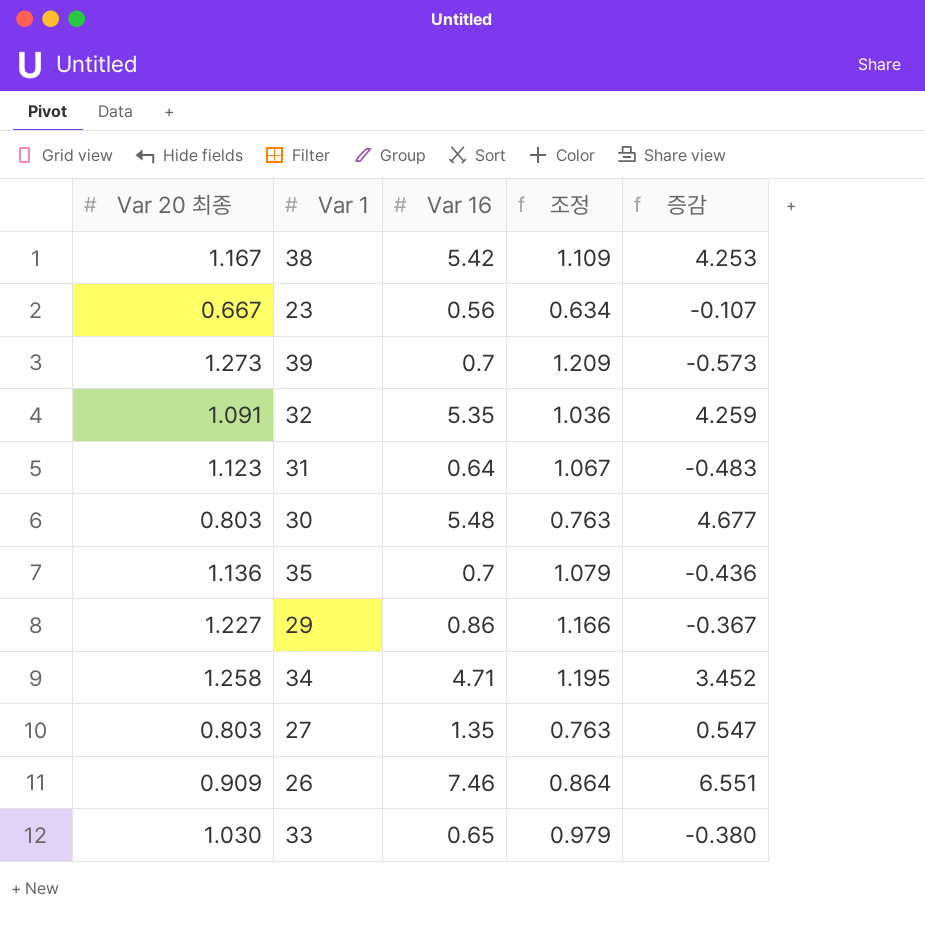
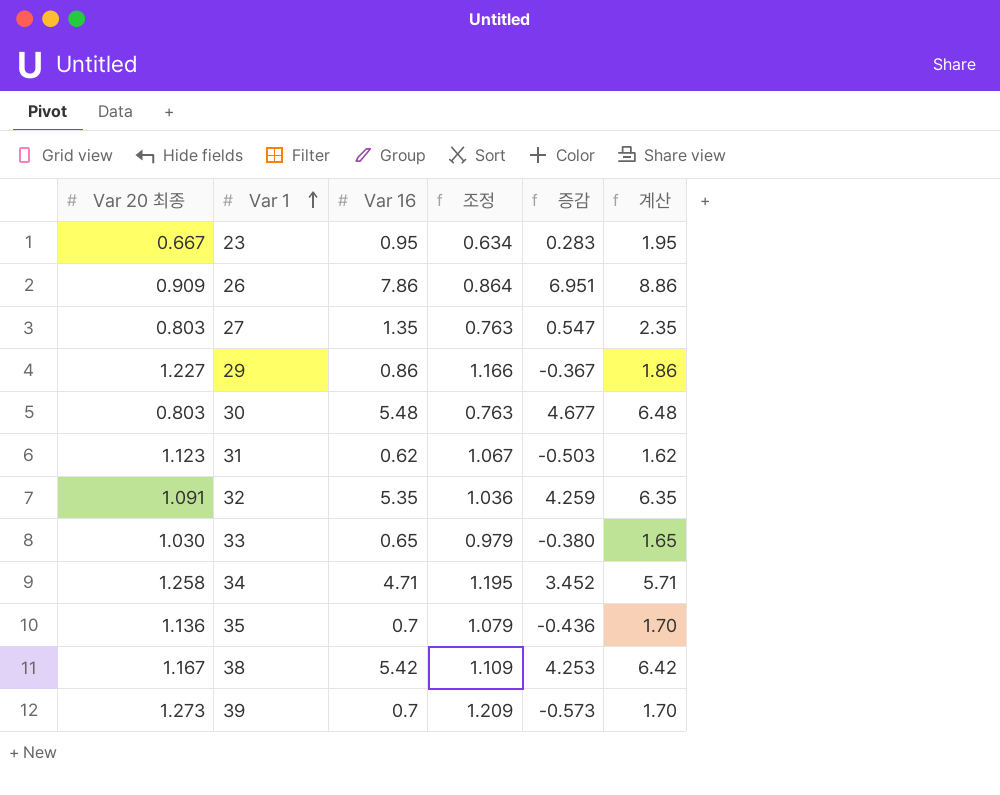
row order: none -> Var 1 ascending
column 계산 | formula: none -> [Var 16] + 1
23 | Var 16: 0.56 -> 0.95
23 | 증감: -0.107 -> 0.283
26 | Var 16: 7.46 -> 7.86
26 | 증감: 6.551 -> 6.951
31 | Var 16: 0.64 -> 0.62
31 | 증감: -0.483 -> -0.503

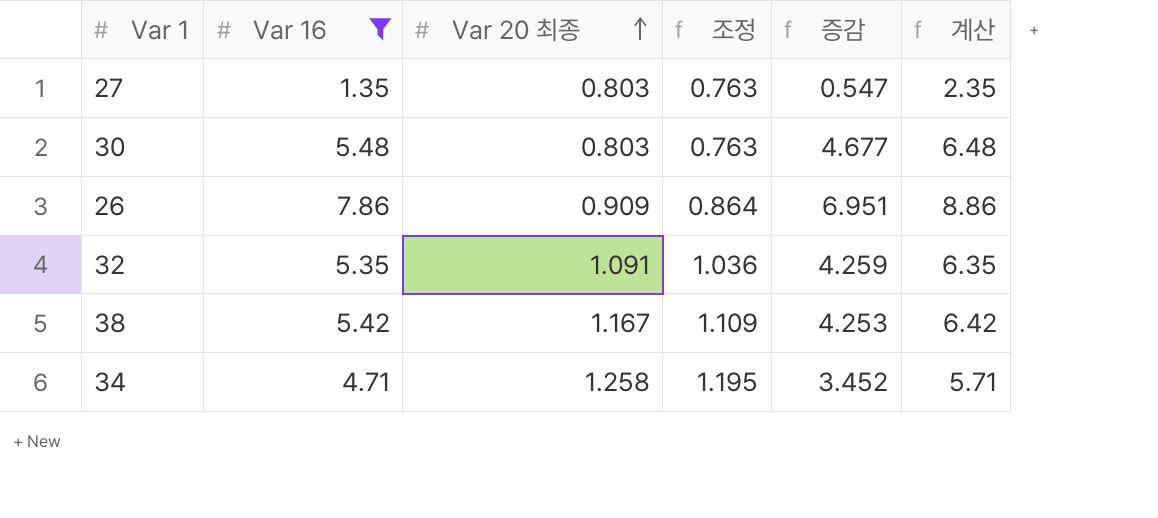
filter: none -> Var 16 >= 1.35
row order: Var 1 ascending -> Var 20 최종 ascending
column Var 20 최종 | position: 1 -> 3

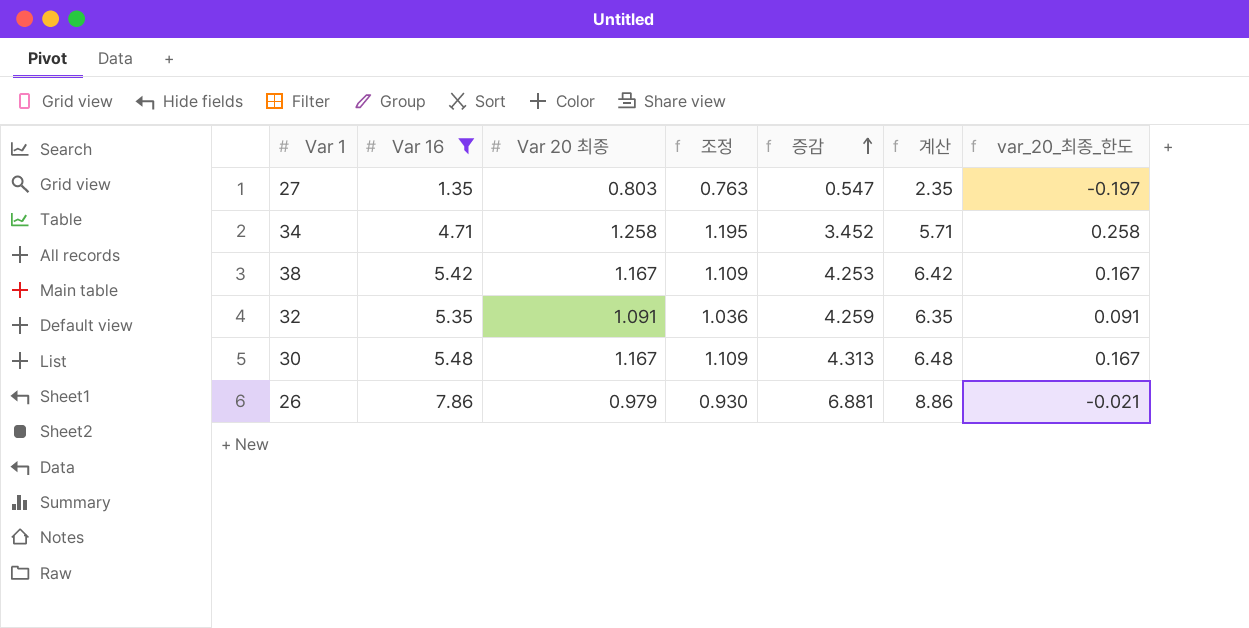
row order: Var 20 최종 ascending -> 증감 ascending
column var_20_최종_한도 | formula: none -> [Var 20 최종] - 1
30 | Var 20 최종: 0.803 -> 1.167
30 | 조정: 0.763 -> 1.109
30 | 증감: 4.677 -> 4.313
26 | Var 20 최종: 0.909 -> 0.979
26 | 조정: 0.864 -> 0.930
26 | 증감: 6.951 -> 6.881

